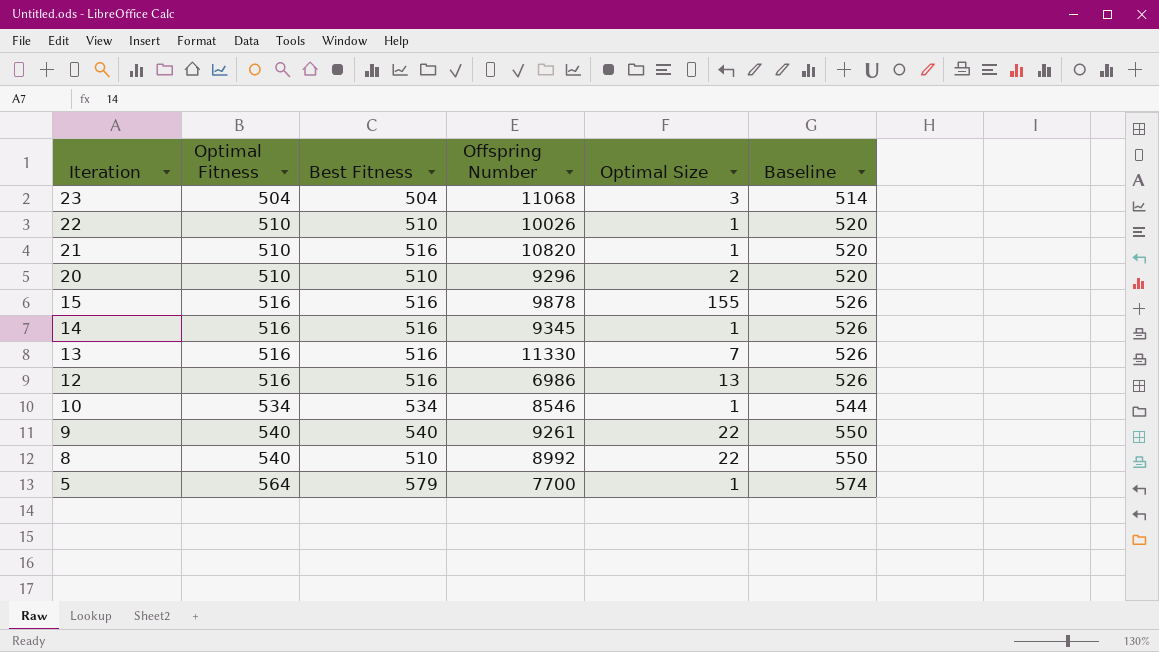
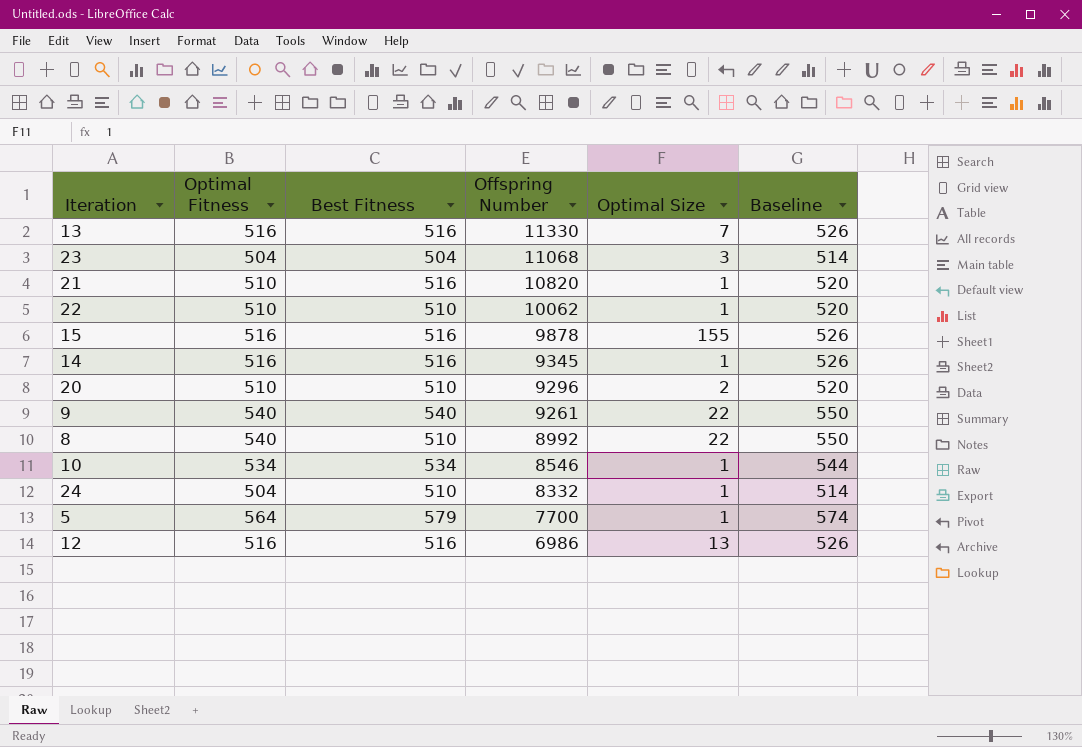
row order: Iteration descending -> Offspring Number descending
22 | Offspring Number: 10026 -> 10062
row 24: none -> 504 | 510 | 8332 | 1 | 514

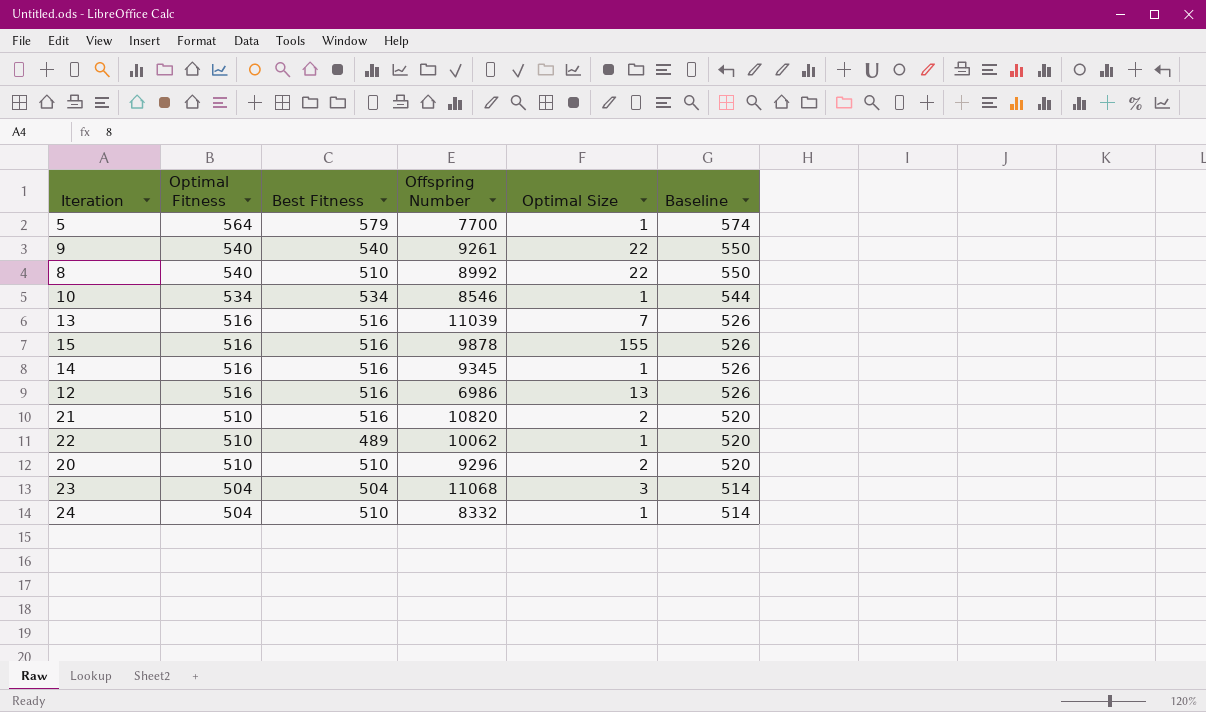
row order: Offspring Number descending -> Optimal Fitness descending
13 | Offspring Number: 11330 -> 11039
21 | Optimal Size: 1 -> 2
22 | Best Fitness: 510 -> 489

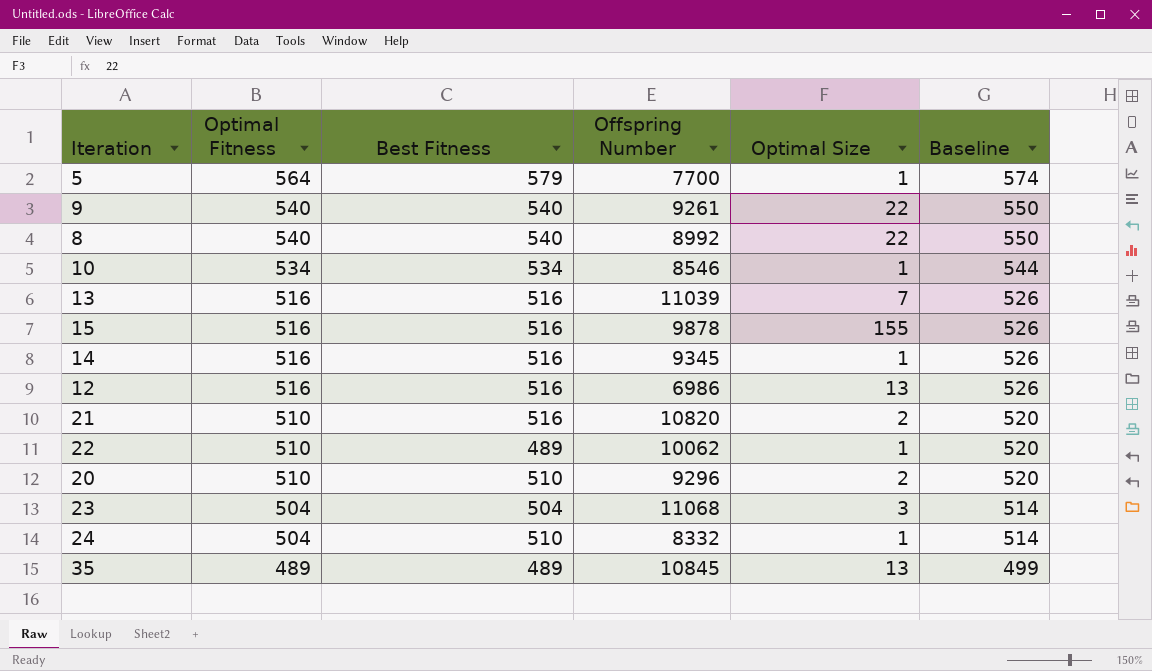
8 | Best Fitness: 510 -> 540
row 35: none -> 489 | 489 | 10845 | 13 | 499

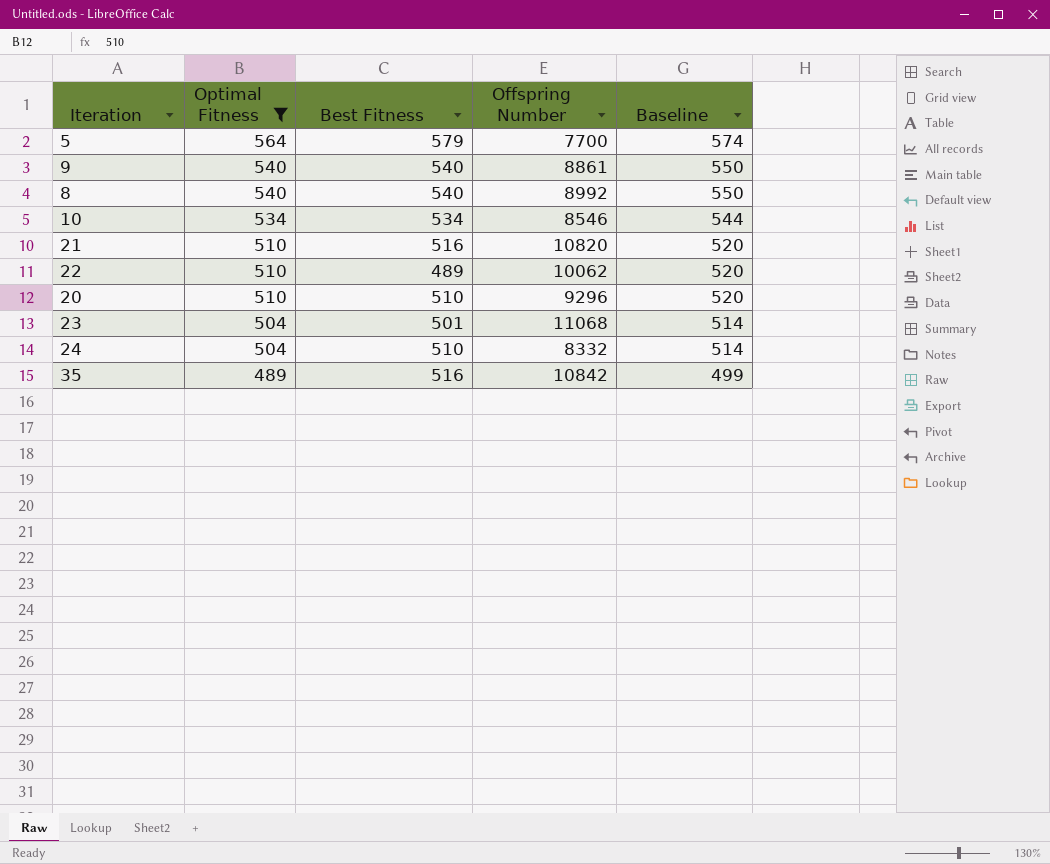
filter: none -> Optimal Fitness != 516
column Optimal Size | position: 5 -> none
9 | Offspring Number: 9261 -> 8861
23 | Best Fitness: 504 -> 501
35 | Best Fitness: 489 -> 516
35 | Offspring Number: 10845 -> 10842

